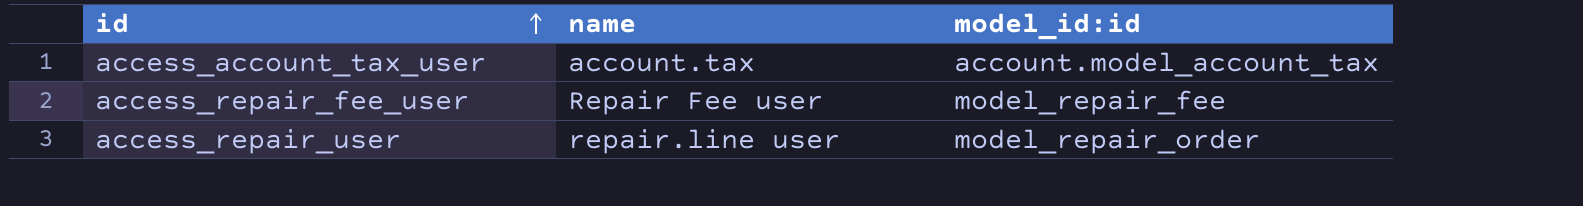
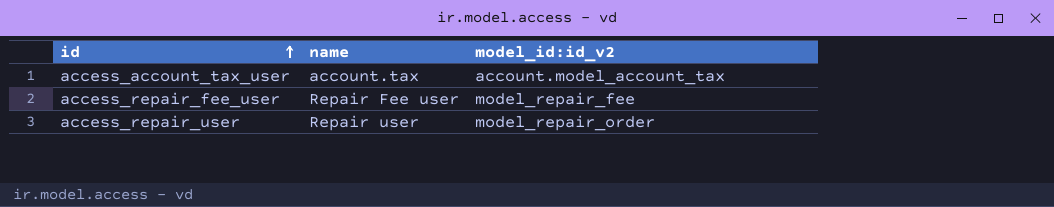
column name: model_id:id -> model_id:id_v2
access_repair_user | name: repair.line user -> Repair user

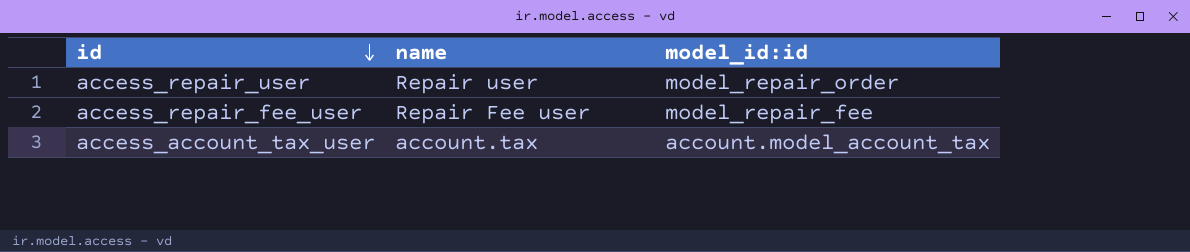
row order: id ascending -> id descending
column name: model_id:id_v2 -> model_id:id

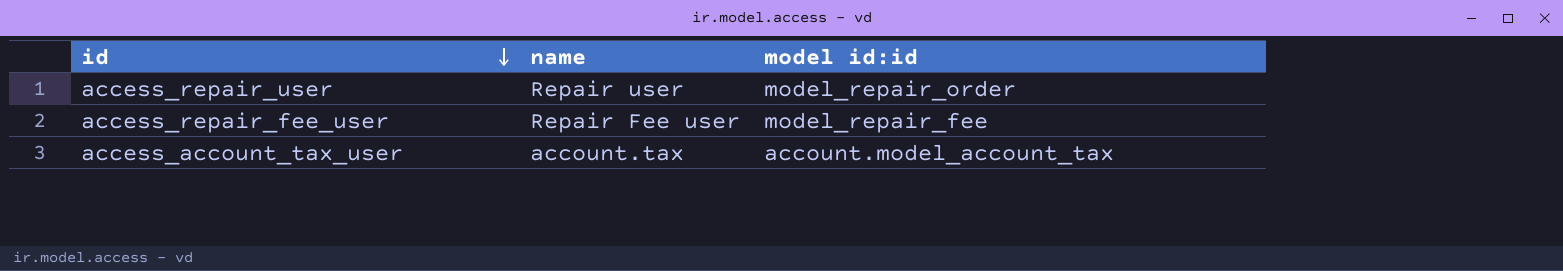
column name: model_id:id -> model id:id

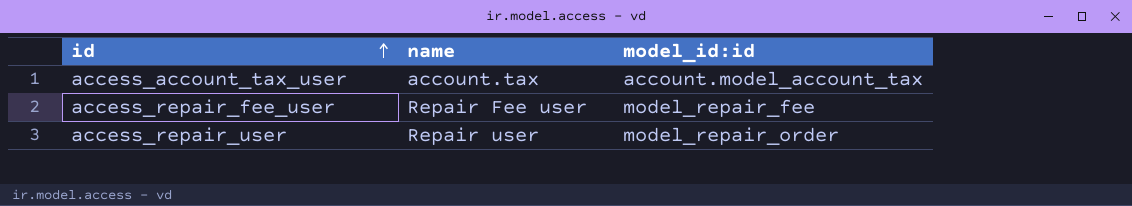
row order: id descending -> id ascending
column name: model id:id -> model_id:id

